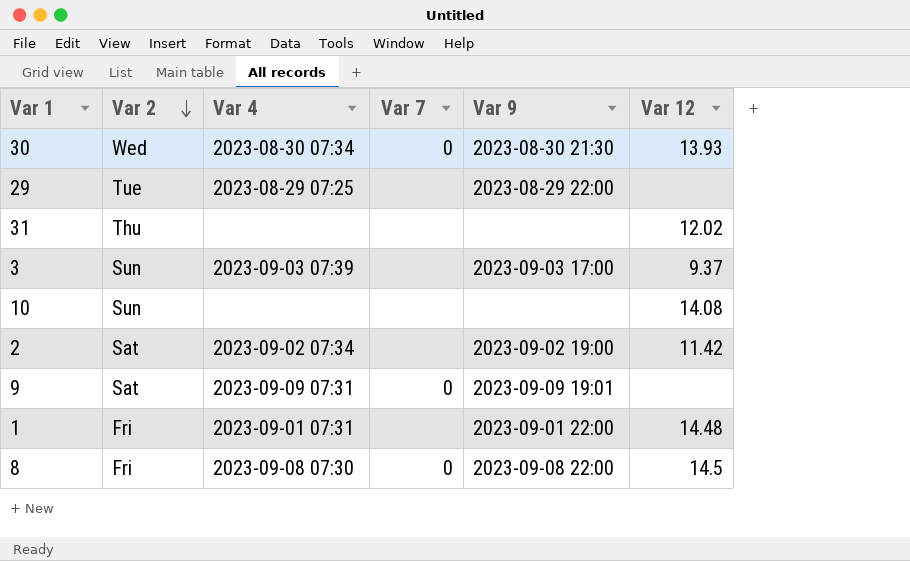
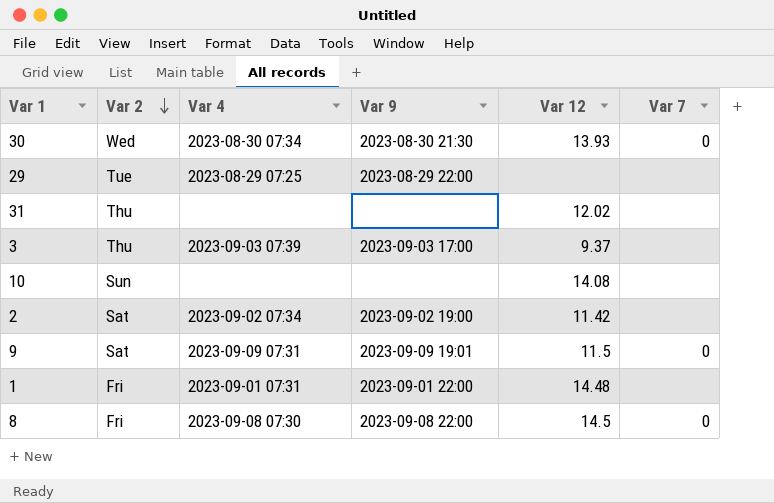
column Var 7 | position: 4 -> 6
3 | Var 2: Sun -> Thu
9 | Var 12: none -> 11.5

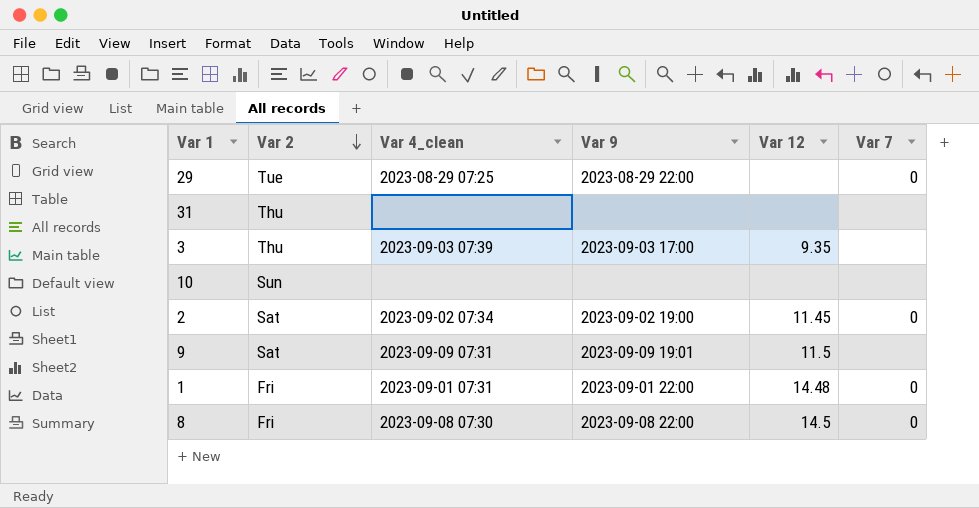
column name: Var 4 -> Var 4_clean
row 30: Wed | 2023-08-30 07:34 | 2023-08-30 21:30 | 13.93 | 0 -> none
29 | Var 7: none -> 0
31 | Var 12: 12.02 -> none
3 | Var 12: 9.37 -> 9.35
10 | Var 12: 14.08 -> none
2 | Var 12: 11.42 -> 11.45
2 | Var 7: none -> 0
9 | Var 7: 0 -> none
1 | Var 7: none -> 0

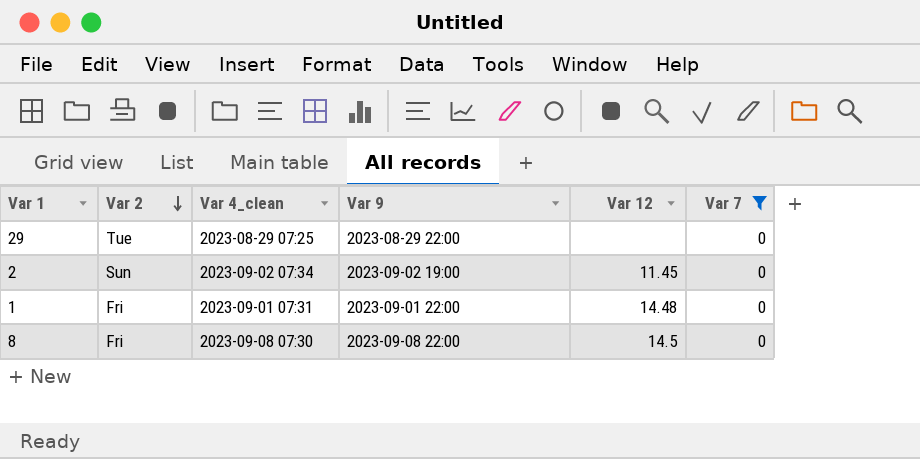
filter: none -> Var 7 = 0
2 | Var 2: Sat -> Sun

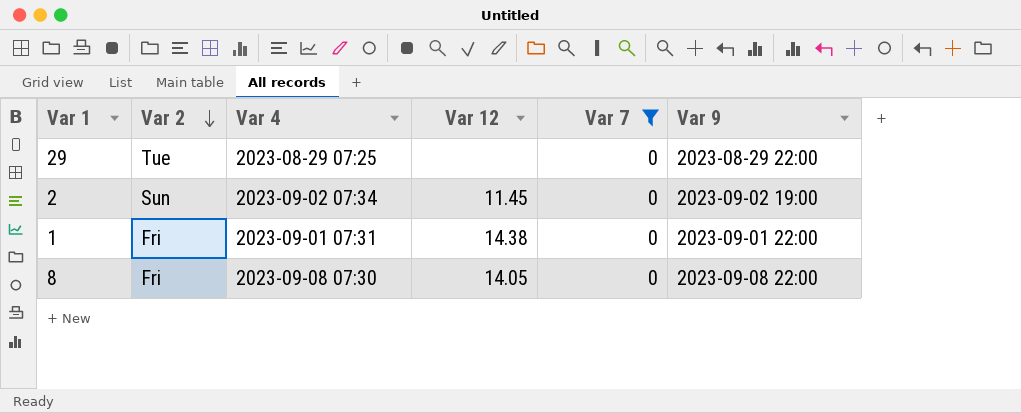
column name: Var 4_clean -> Var 4
column Var 9 | position: 4 -> 6
1 | Var 12: 14.48 -> 14.38
8 | Var 12: 14.5 -> 14.05

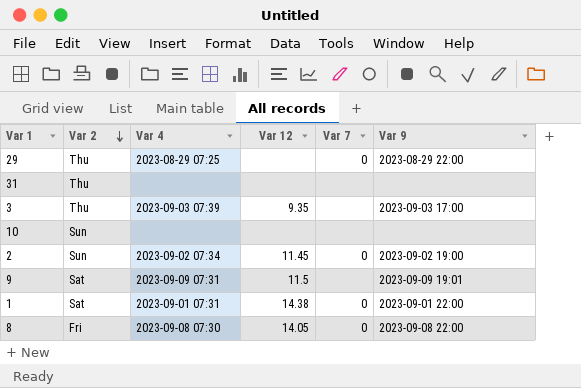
filter: Var 7 = 0 -> none
29 | Var 2: Tue -> Thu
1 | Var 2: Fri -> Sat

